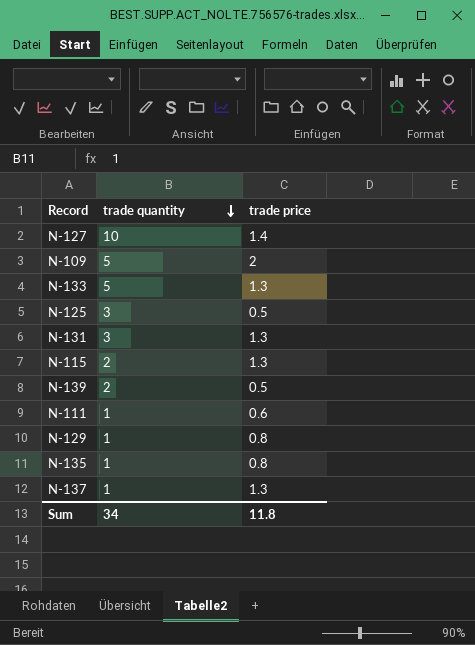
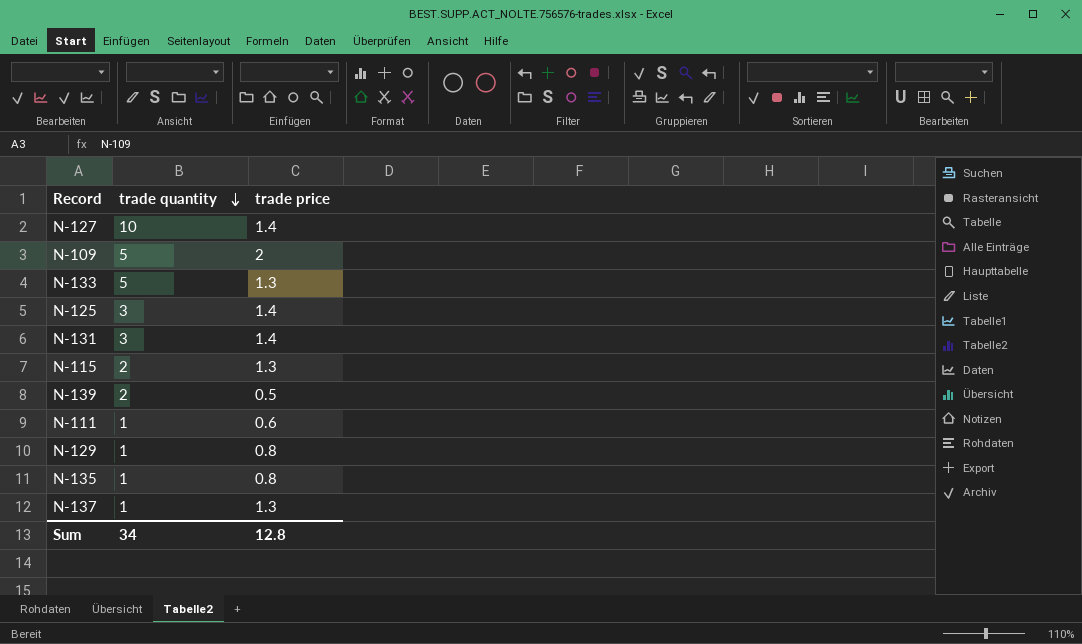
N-125 | trade price: 0.5 -> 1.4
N-131 | trade price: 1.3 -> 1.4
Sum | trade price: 11.8 -> 12.8

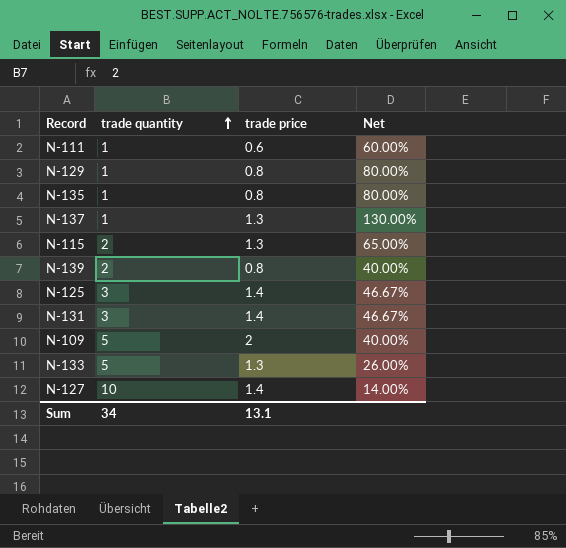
row order: trade quantity descending -> trade quantity ascending
column Net | formula: none -> [trade price] / [trade quantity]
N-139 | trade price: 0.5 -> 0.8
Sum | trade price: 12.8 -> 13.1

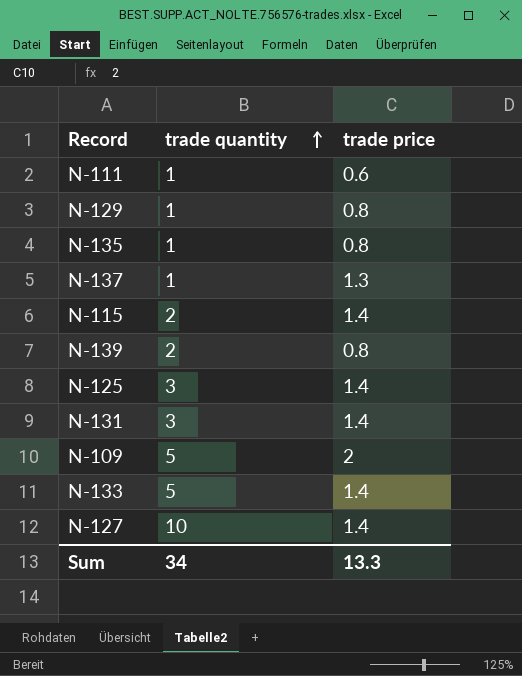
column Net | formula: [trade price] / [trade quantity] -> none
N-115 | trade price: 1.3 -> 1.4
N-133 | trade price: 1.3 -> 1.4
Sum | trade price: 13.1 -> 13.3

